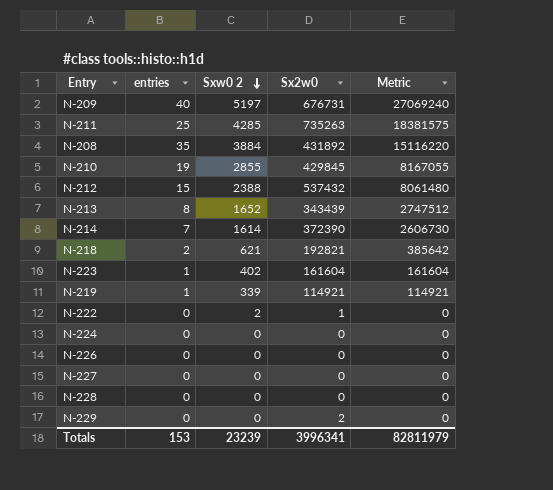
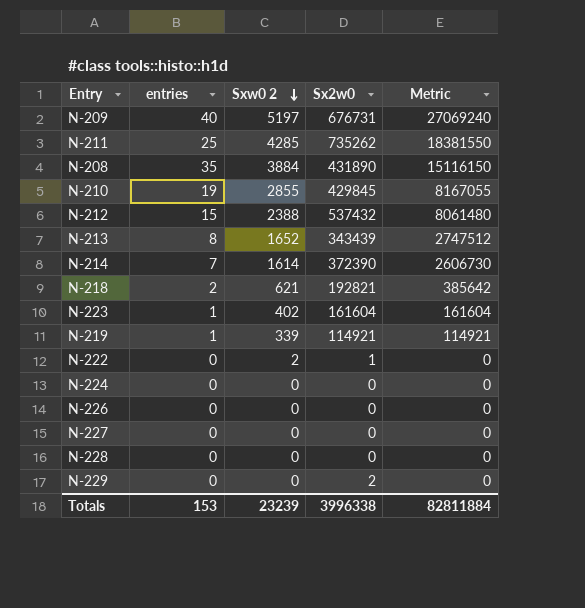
N-211 | Sx2w0: 735263 -> 735262
N-211 | Metric: 18381575 -> 18381550
N-208 | Sx2w0: 431892 -> 431890
N-208 | Metric: 15116220 -> 15116150
Totals | Sx2w0: 3996341 -> 3996338
Totals | Metric: 82811979 -> 82811884

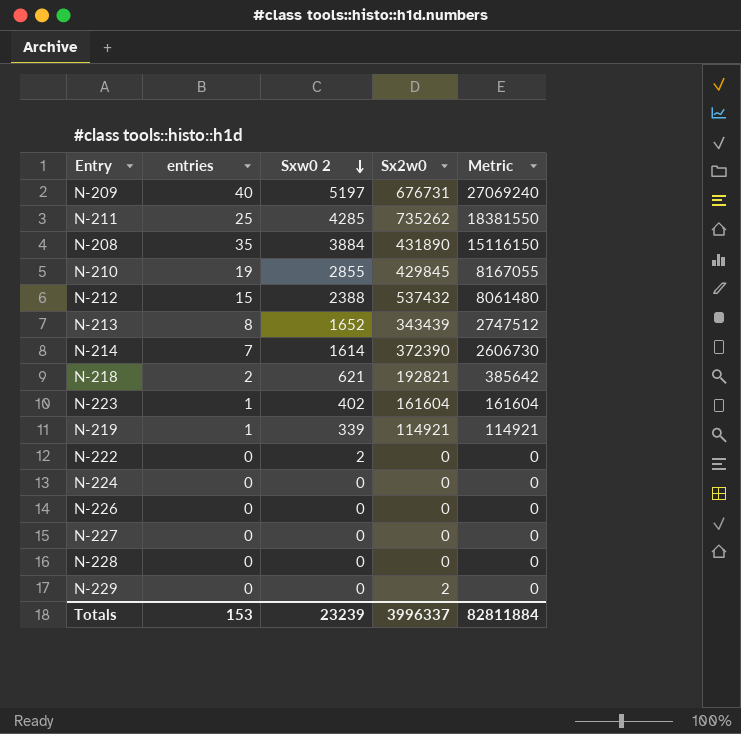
N-222 | Sx2w0: 1 -> 0
Totals | Sx2w0: 3996338 -> 3996337

